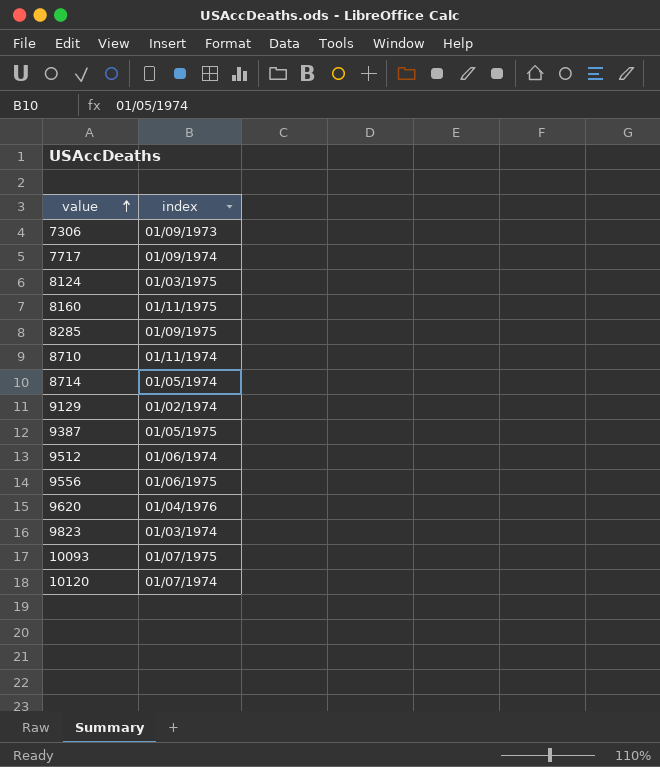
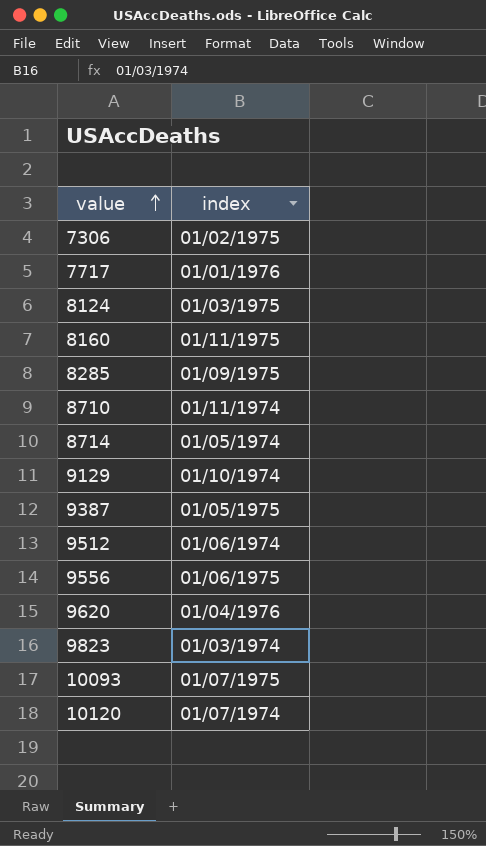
7306 | index: 01/09/1973 -> 01/02/1975
7717 | index: 01/09/1974 -> 01/01/1976
9129 | index: 01/02/1974 -> 01/10/1974

